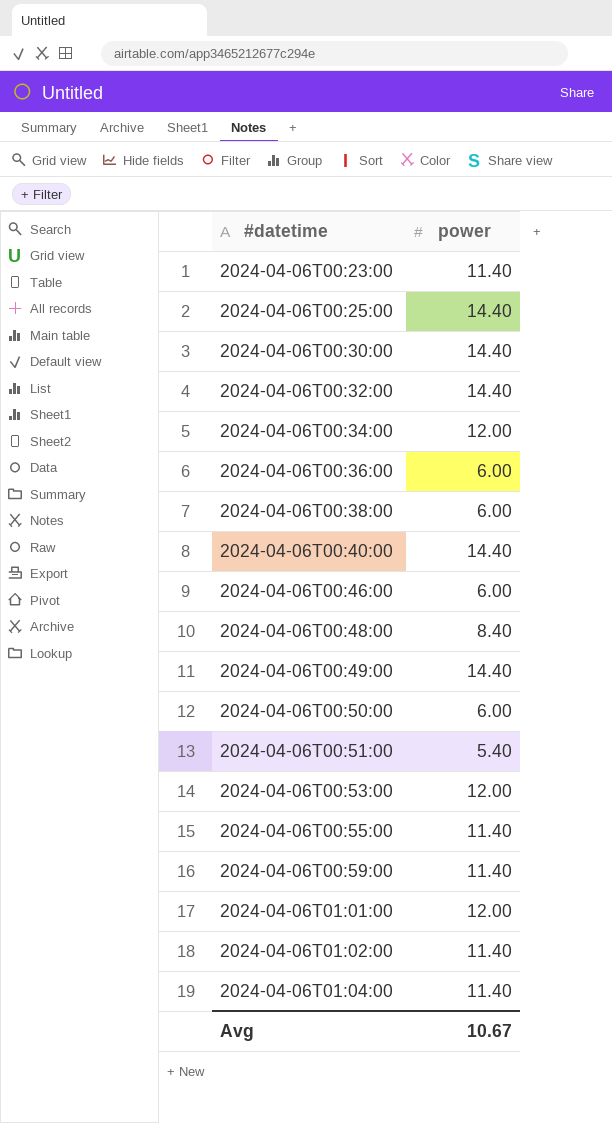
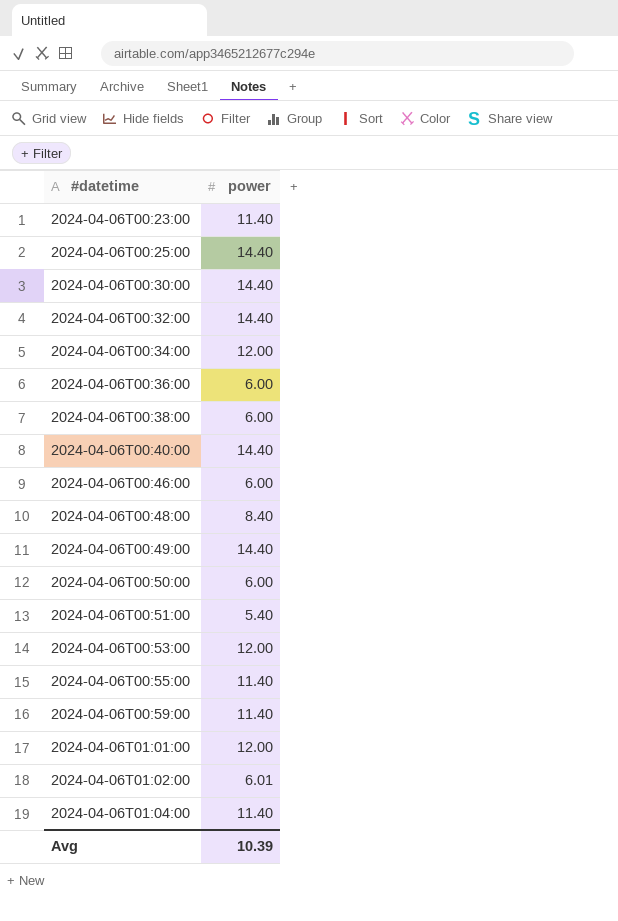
2024-04-06T01:02:00 | power: 11.40 -> 6.01
Avg | power: 10.67 -> 10.39

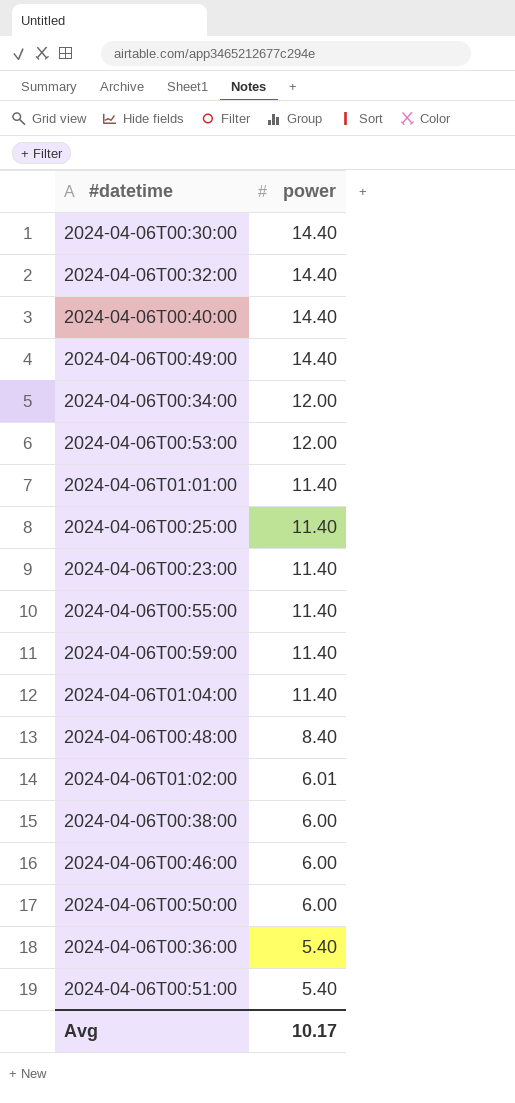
row order: #datetime ascending -> power descending
2024-04-06T01:01:00 | power: 12.00 -> 11.40
2024-04-06T00:25:00 | power: 14.40 -> 11.40
2024-04-06T00:36:00 | power: 6.00 -> 5.40
Avg | power: 10.39 -> 10.17

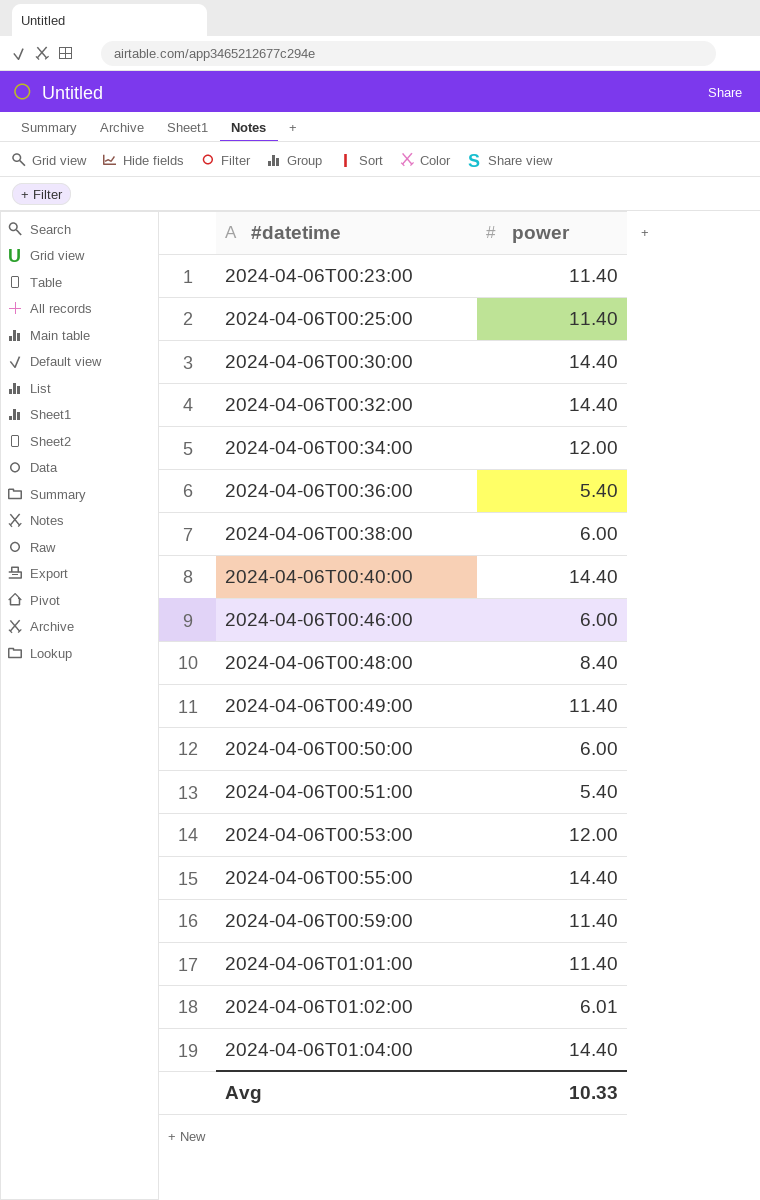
row order: power descending -> #datetime ascending
2024-04-06T00:49:00 | power: 14.40 -> 11.40
2024-04-06T00:55:00 | power: 11.40 -> 14.40
2024-04-06T01:04:00 | power: 11.40 -> 14.40
Avg | power: 10.17 -> 10.33

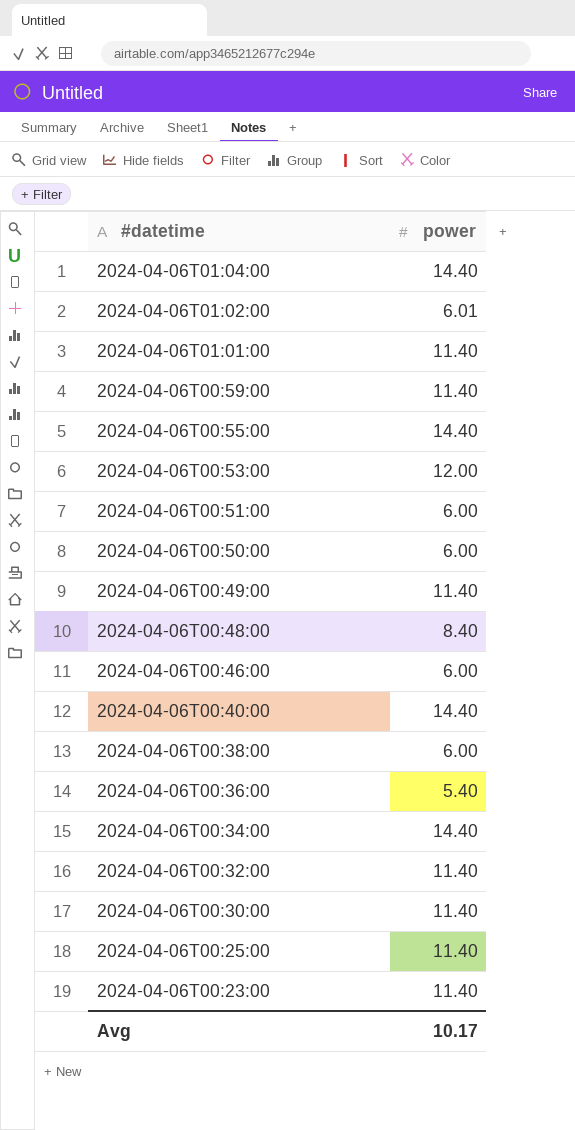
row order: #datetime ascending -> #datetime descending
2024-04-06T00:51:00 | power: 5.40 -> 6.00
2024-04-06T00:34:00 | power: 12.00 -> 14.40
2024-04-06T00:32:00 | power: 14.40 -> 11.40
2024-04-06T00:30:00 | power: 14.40 -> 11.40
Avg | power: 10.33 -> 10.17

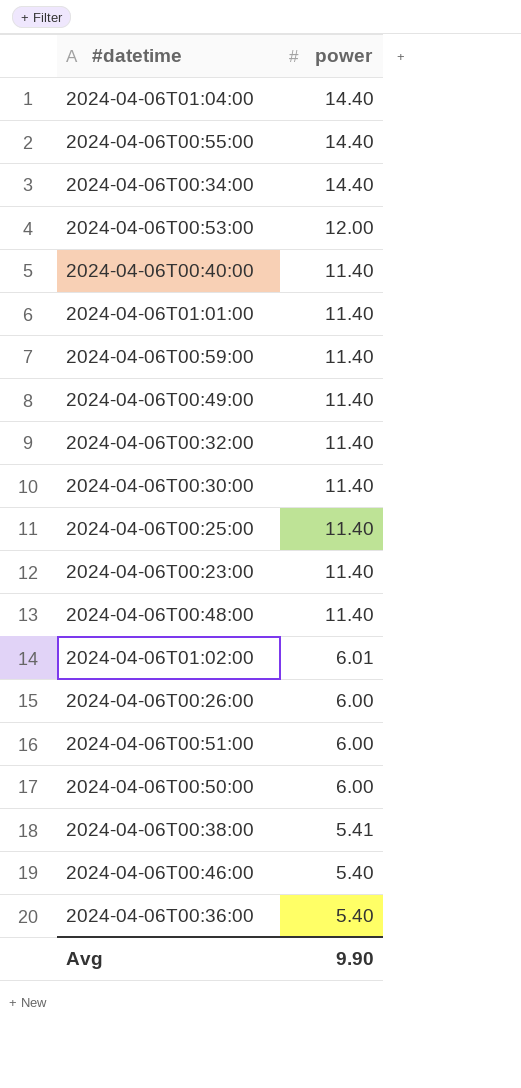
row order: #datetime descending -> power descending
2024-04-06T00:40:00 | power: 14.40 -> 11.40
2024-04-06T00:48:00 | power: 8.40 -> 11.40
row 2024-04-06T00:26:00: none -> 6.00
2024-04-06T00:38:00 | power: 6.00 -> 5.41
2024-04-06T00:46:00 | power: 6.00 -> 5.40
Avg | power: 10.17 -> 9.90

